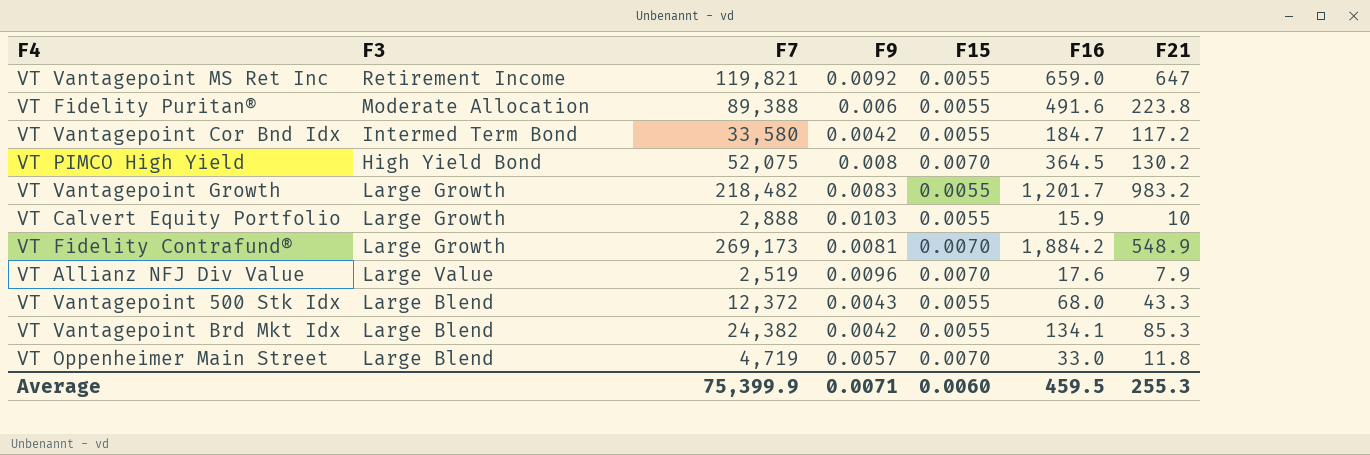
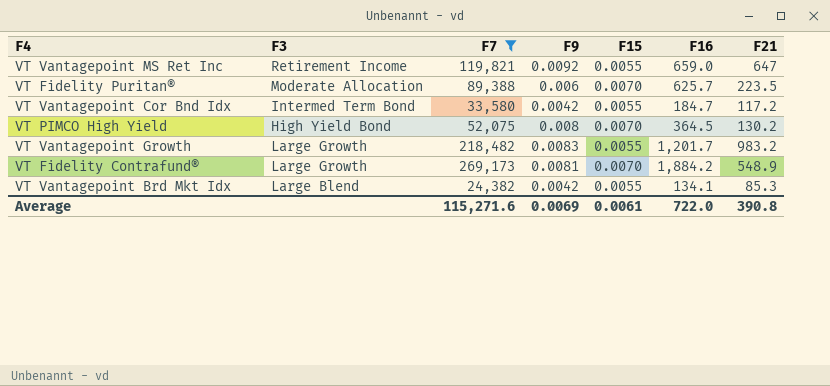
filter: none -> F7 >= 24,382
VT Fidelity Puritan® | F15: 0.0055 -> 0.0070
VT Fidelity Puritan® | F16: 491.6 -> 625.7
VT Fidelity Puritan® | F21: 223.8 -> 223.5
Average | F7: 75,399.9 -> 115,271.6
Average | F9: 0.0071 -> 0.0069
Average | F15: 0.0060 -> 0.0061
Average | F16: 459.5 -> 722.0
Average | F21: 255.3 -> 390.8

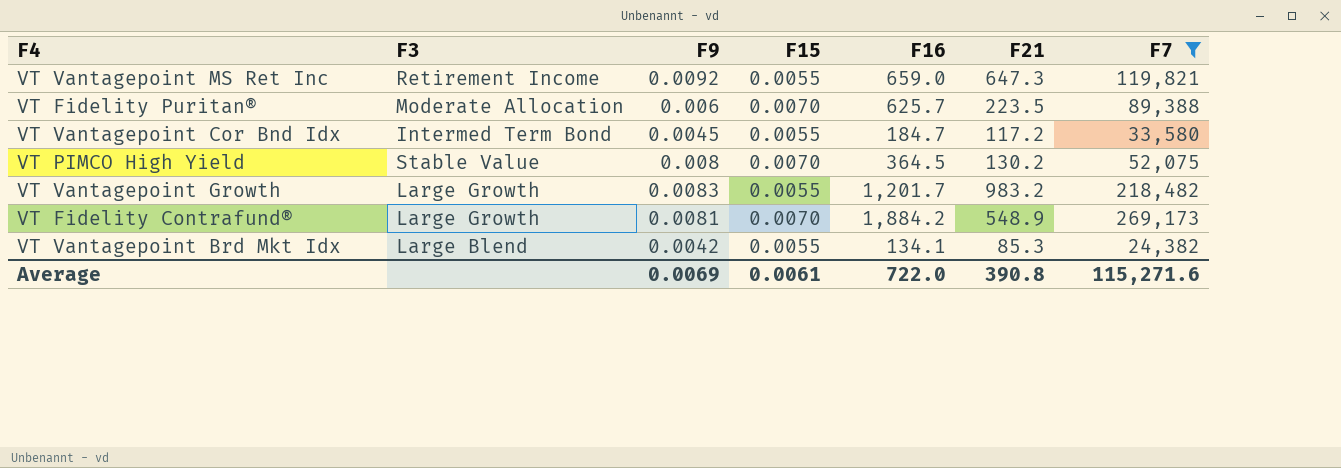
column F7 | position: 3 -> 7
VT Vantagepoint MS Ret Inc | F21: 647 -> 647.3
VT Vantagepoint Cor Bnd Idx | F9: 0.0042 -> 0.0045
VT PIMCO High Yield | F3: High Yield Bond -> Stable Value

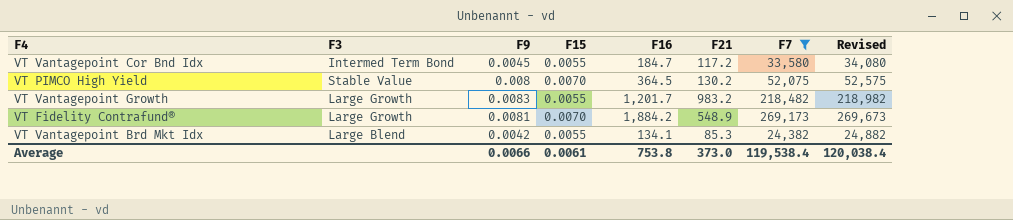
column Revised | formula: none -> [F7] + 500
row VT Vantagepoint MS Ret Inc: Retirement Income | 0.0092 | 0.0055 | 659.0 | 647.3 | 119,821 -> none
row VT Fidelity Puritan®: Moderate Allocation | 0.006 | 0.0070 | 625.7 | 223.5 | 89,388 -> none
Average | F9: 0.0069 -> 0.0066
Average | F16: 722.0 -> 753.8
Average | F21: 390.8 -> 373.0
Average | F7: 115,271.6 -> 119,538.4

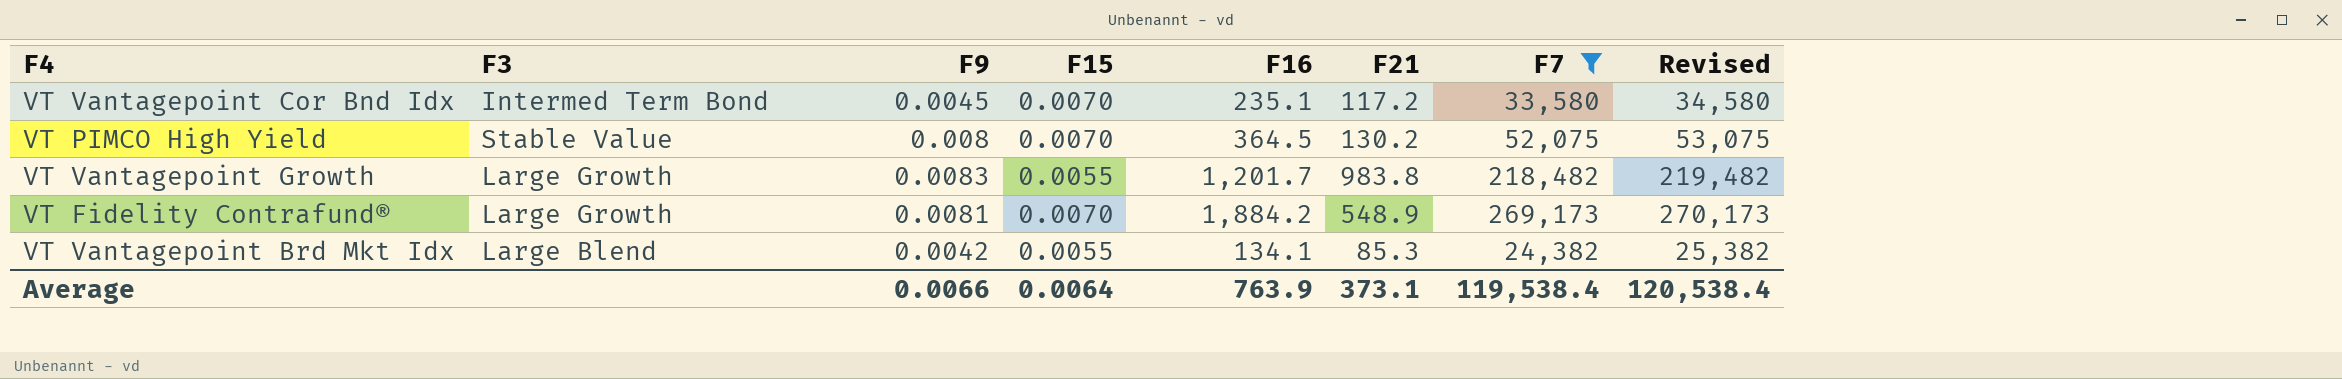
column Revised | formula: [F7] + 500 -> [F7] + 1000
VT Vantagepoint Cor Bnd Idx | F15: 0.0055 -> 0.0070
VT Vantagepoint Cor Bnd Idx | F16: 184.7 -> 235.1
VT Vantagepoint Growth | F21: 983.2 -> 983.8
Average | F15: 0.0061 -> 0.0064
Average | F16: 753.8 -> 763.9
Average | F21: 373.0 -> 373.1
Average | Revised: 120,038.4 -> 120,538.4

